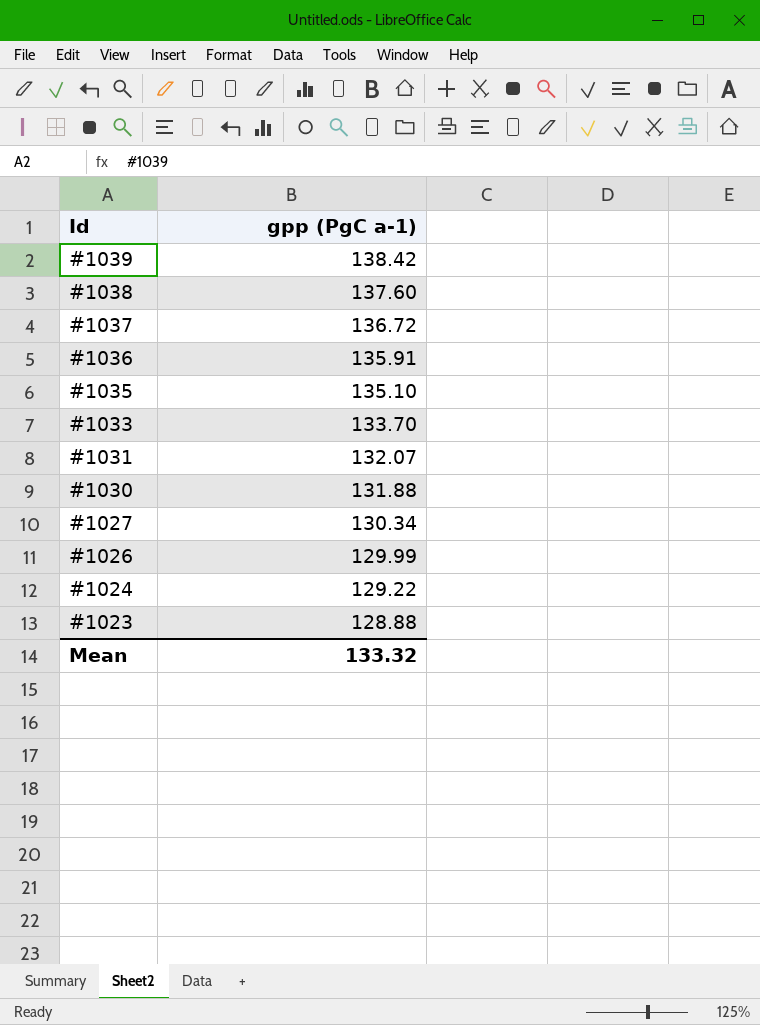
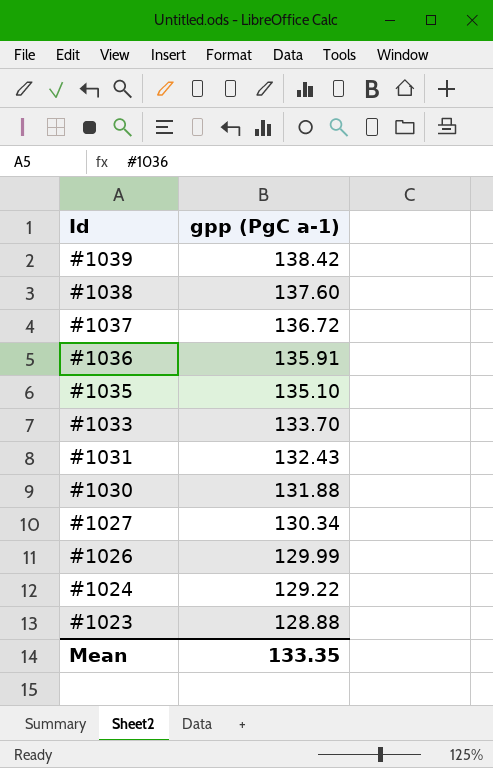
#1031 | gpp (PgC a-1): 132.07 -> 132.43
Mean | gpp (PgC a-1): 133.32 -> 133.35

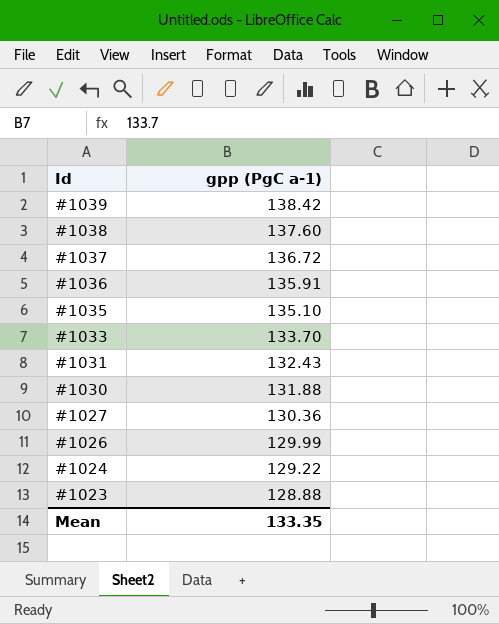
#1027 | gpp (PgC a-1): 130.34 -> 130.36

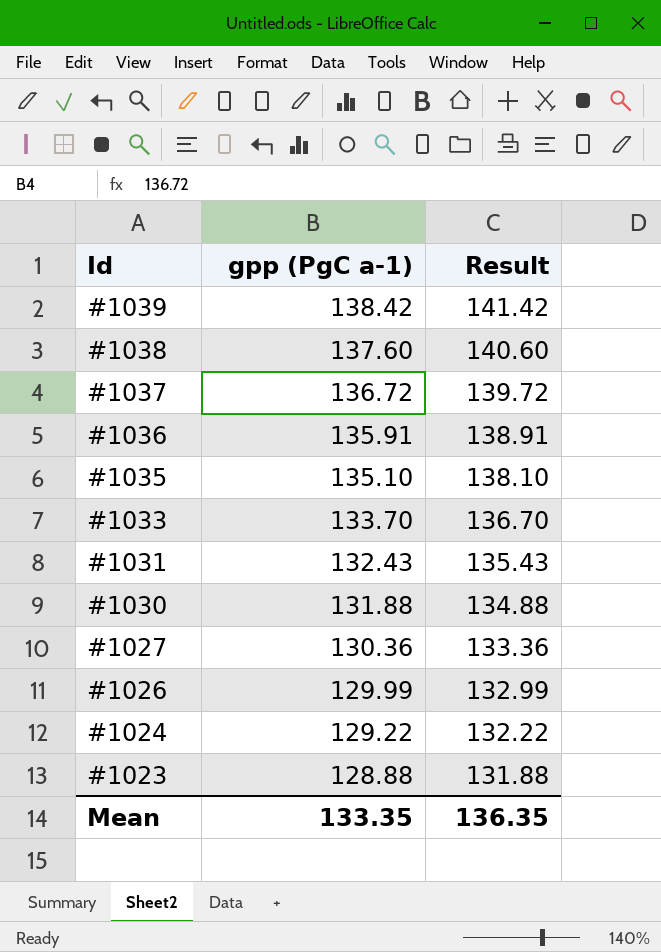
column Result | formula: none -> [gpp (PgC a-1)] + 3

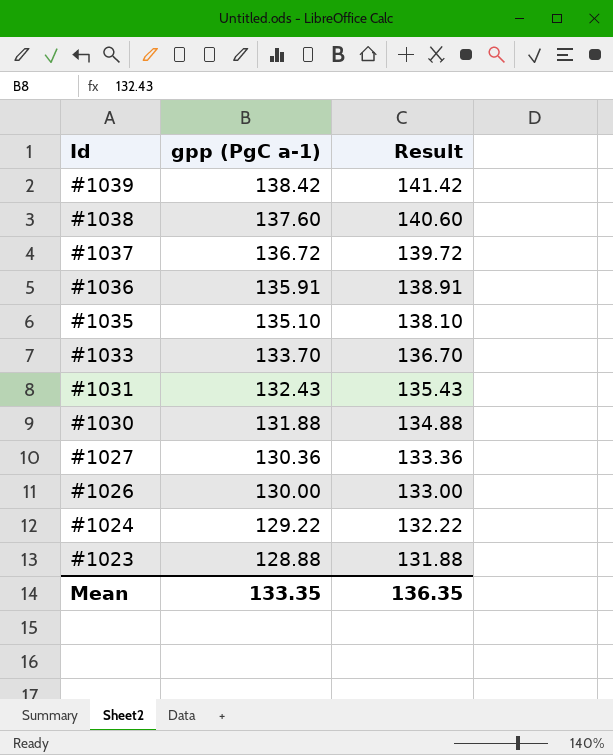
#1026 | gpp (PgC a-1): 129.99 -> 130.00
#1026 | Result: 132.99 -> 133.00

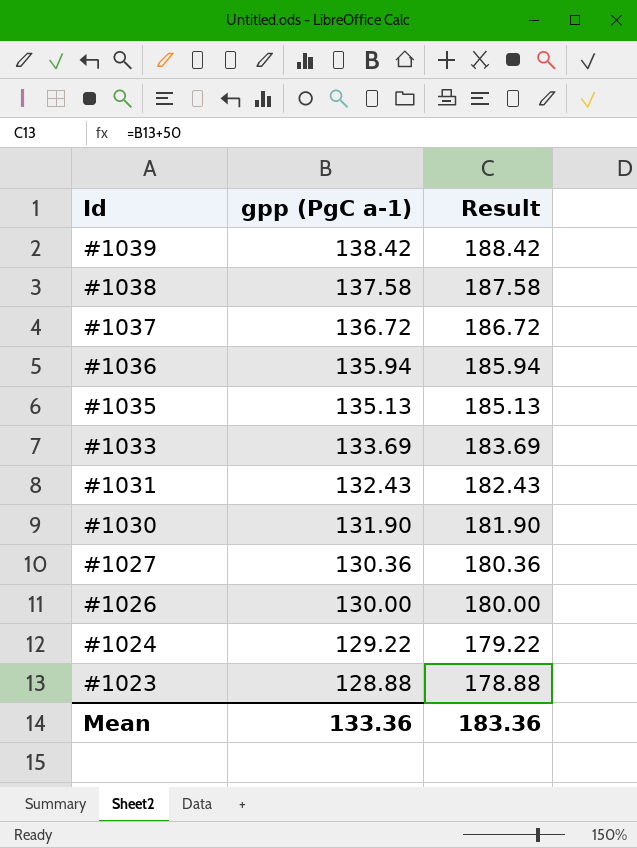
column Result | formula: [gpp (PgC a-1)] + 3 -> [gpp (PgC a-1)] + 50
#1038 | gpp (PgC a-1): 137.60 -> 137.58
#1036 | gpp (PgC a-1): 135.91 -> 135.94
#1035 | gpp (PgC a-1): 135.10 -> 135.13
#1033 | gpp (PgC a-1): 133.70 -> 133.69
#1030 | gpp (PgC a-1): 131.88 -> 131.90
Mean | gpp (PgC a-1): 133.35 -> 133.36
Mean | Result: 136.35 -> 183.36

